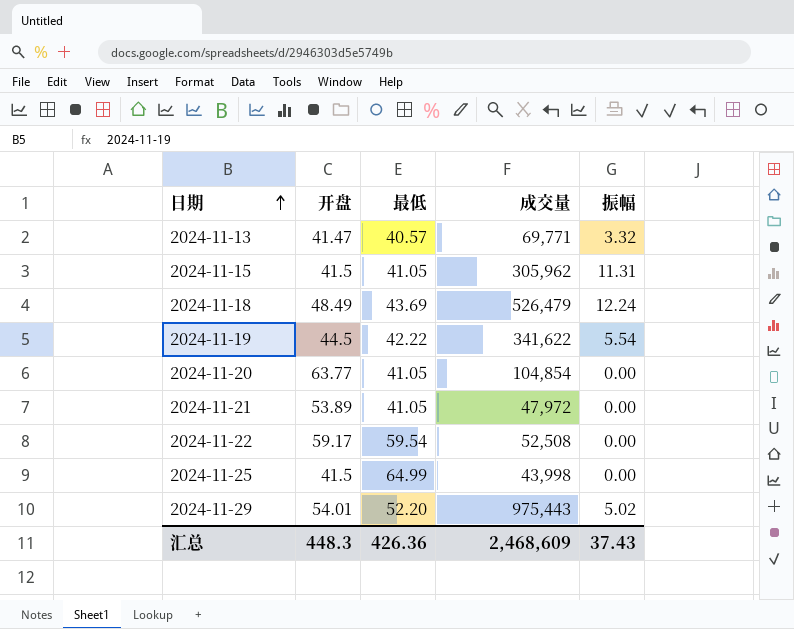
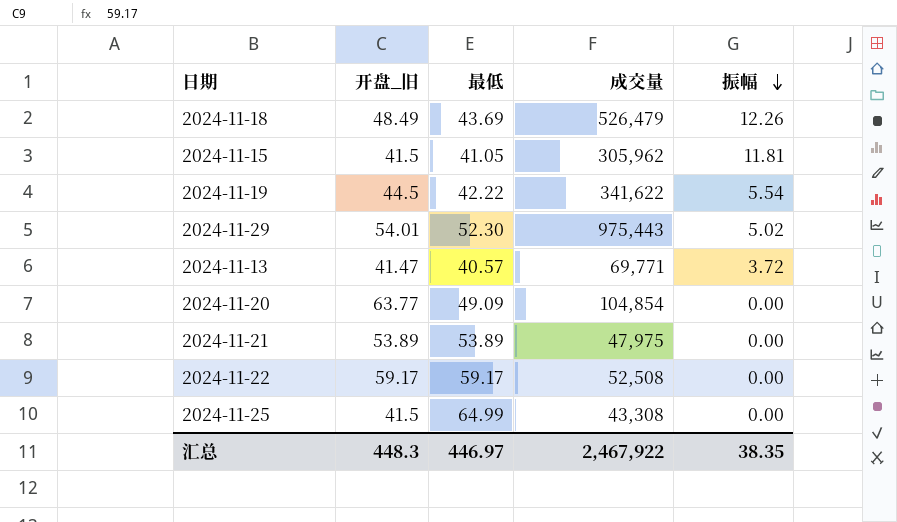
row order: 日期 ascending -> 振幅 descending
column name: 开盘 -> 开盘_旧
2024-11-18 | 振幅: 12.24 -> 12.26
2024-11-15 | 振幅: 11.31 -> 11.81
2024-11-29 | 最低: 52.20 -> 52.30
2024-11-13 | 振幅: 3.32 -> 3.72
2024-11-20 | 最低: 41.05 -> 49.09
2024-11-21 | 最低: 41.05 -> 53.89
2024-11-21 | 成交量: 47,972 -> 47,975
2024-11-22 | 最低: 59.54 -> 59.17
2024-11-25 | 成交量: 43,998 -> 43,308
汇总 | 最低: 426.36 -> 446.97
汇总 | 成交量: 2,468,609 -> 2,467,922
汇总 | 振幅: 37.43 -> 38.35

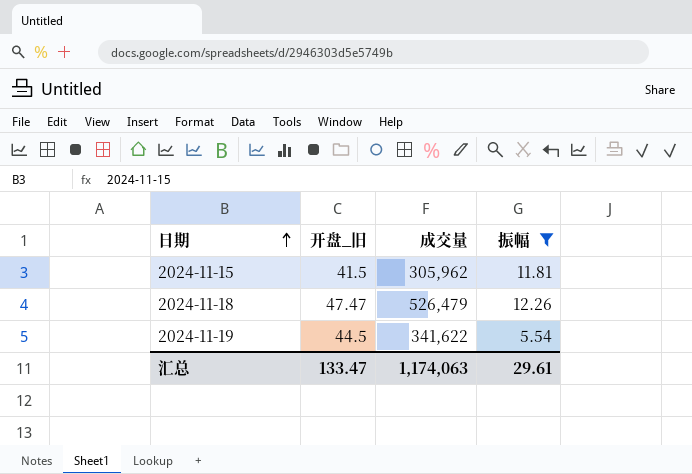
filter: none -> 振幅 >= 5.54
row order: 振幅 descending -> 日期 ascending
column 最低 | position: 3 -> none
2024-11-18 | 开盘_旧: 48.49 -> 47.47
汇总 | 开盘_旧: 448.3 -> 133.47
汇总 | 成交量: 2,467,922 -> 1,174,063
汇总 | 振幅: 38.35 -> 29.61

